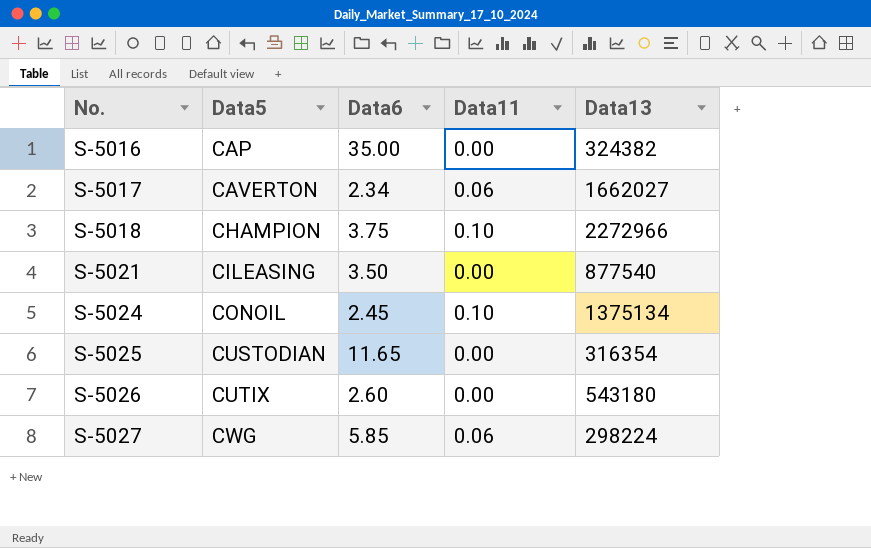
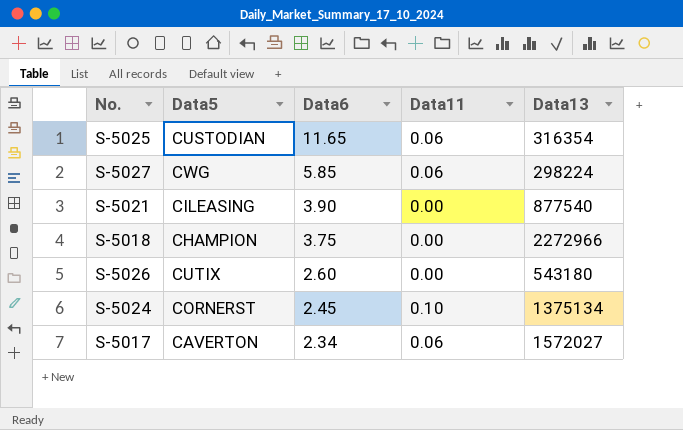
row order: No. ascending -> Data6 descending
row S-5016: CAP | 35.00 | 0.00 | 324382 -> none
S-5025 | Data11: 0.00 -> 0.06
S-5021 | Data6: 3.50 -> 3.90
S-5018 | Data11: 0.10 -> 0.00
S-5024 | Data5: CONOIL -> CORNERST
S-5017 | Data13: 1662027 -> 1572027

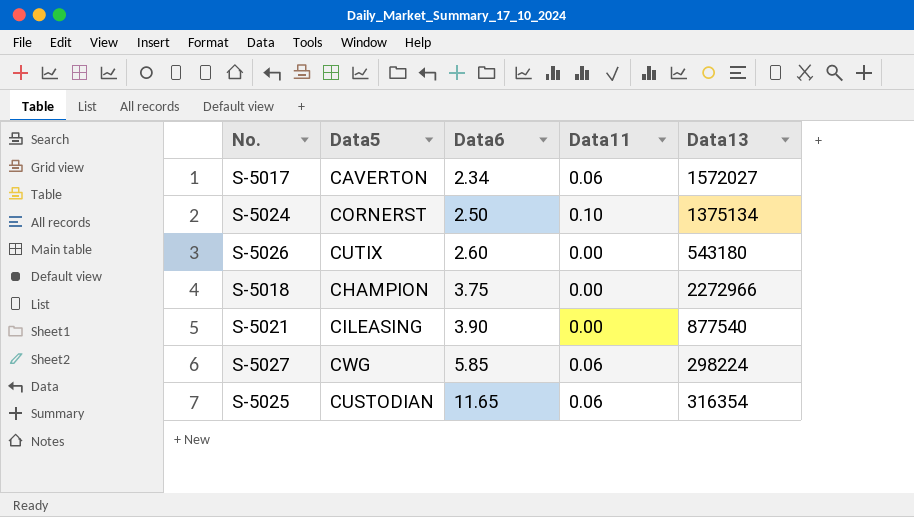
row order: Data6 descending -> Data6 ascending
S-5024 | Data6: 2.45 -> 2.50

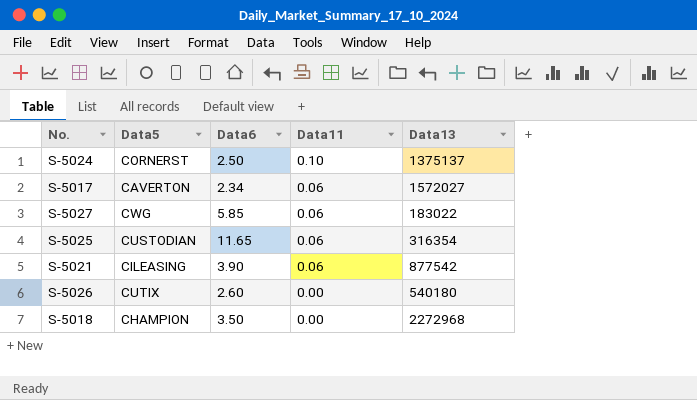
row order: Data6 ascending -> Data11 descending
S-5024 | Data13: 1375134 -> 1375137
S-5027 | Data13: 298224 -> 183022
S-5021 | Data11: 0.00 -> 0.06
S-5021 | Data13: 877540 -> 877542
S-5026 | Data13: 543180 -> 540180
S-5018 | Data6: 3.75 -> 3.50
S-5018 | Data13: 2272966 -> 2272968

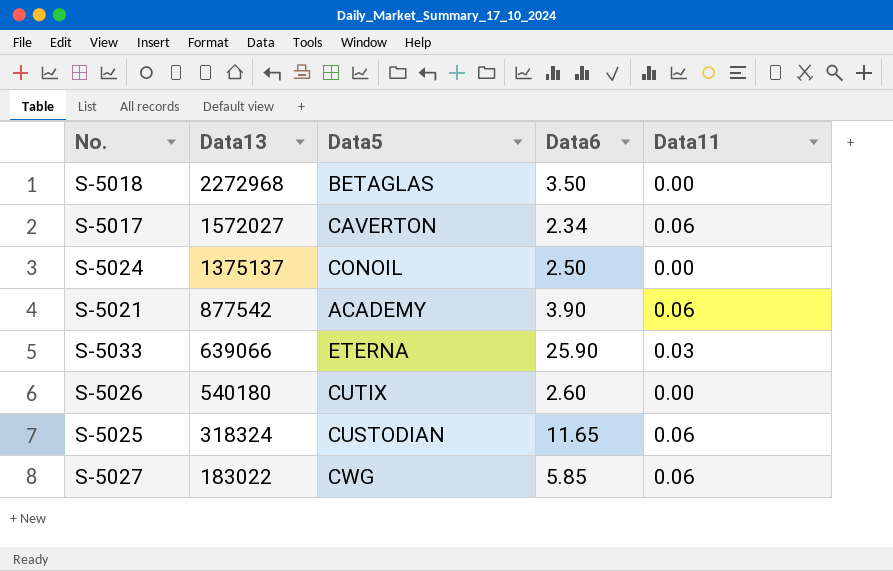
row order: Data11 descending -> Data13 descending
column Data13 | position: 5 -> 2
S-5018 | Data5: CHAMPION -> BETAGLAS
S-5024 | Data5: CORNERST -> CONOIL
S-5024 | Data11: 0.10 -> 0.00
S-5021 | Data5: CILEASING -> ACADEMY
row S-5033: none -> 639066 | ETERNA | 25.90 | 0.03
S-5025 | Data13: 316354 -> 318324

